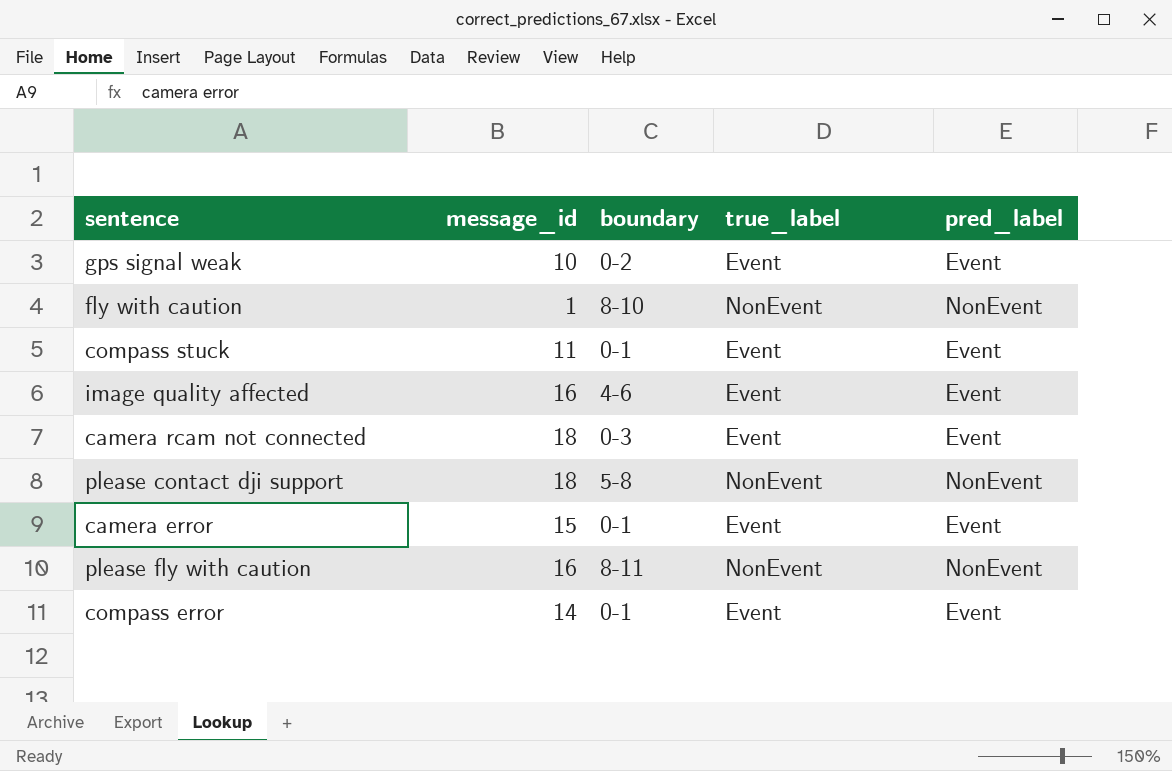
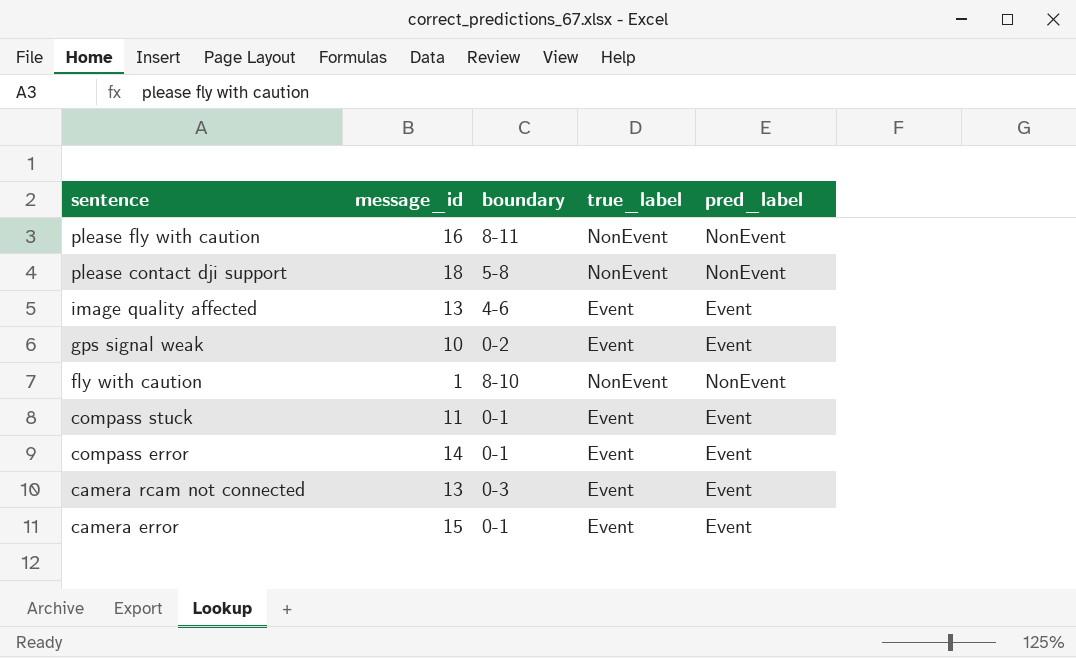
row order: none -> sentence descending
image quality affected | message_id: 16 -> 13
camera rcam not connected | message_id: 18 -> 13

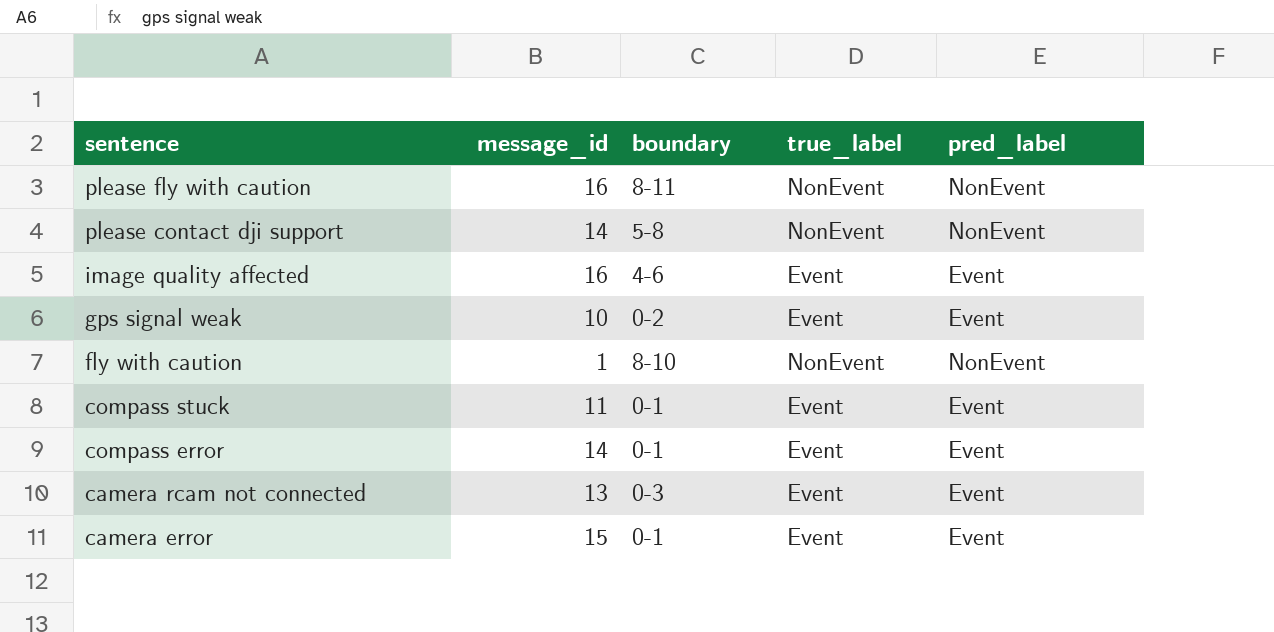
please contact dji support | message_id: 18 -> 14
image quality affected | message_id: 13 -> 16

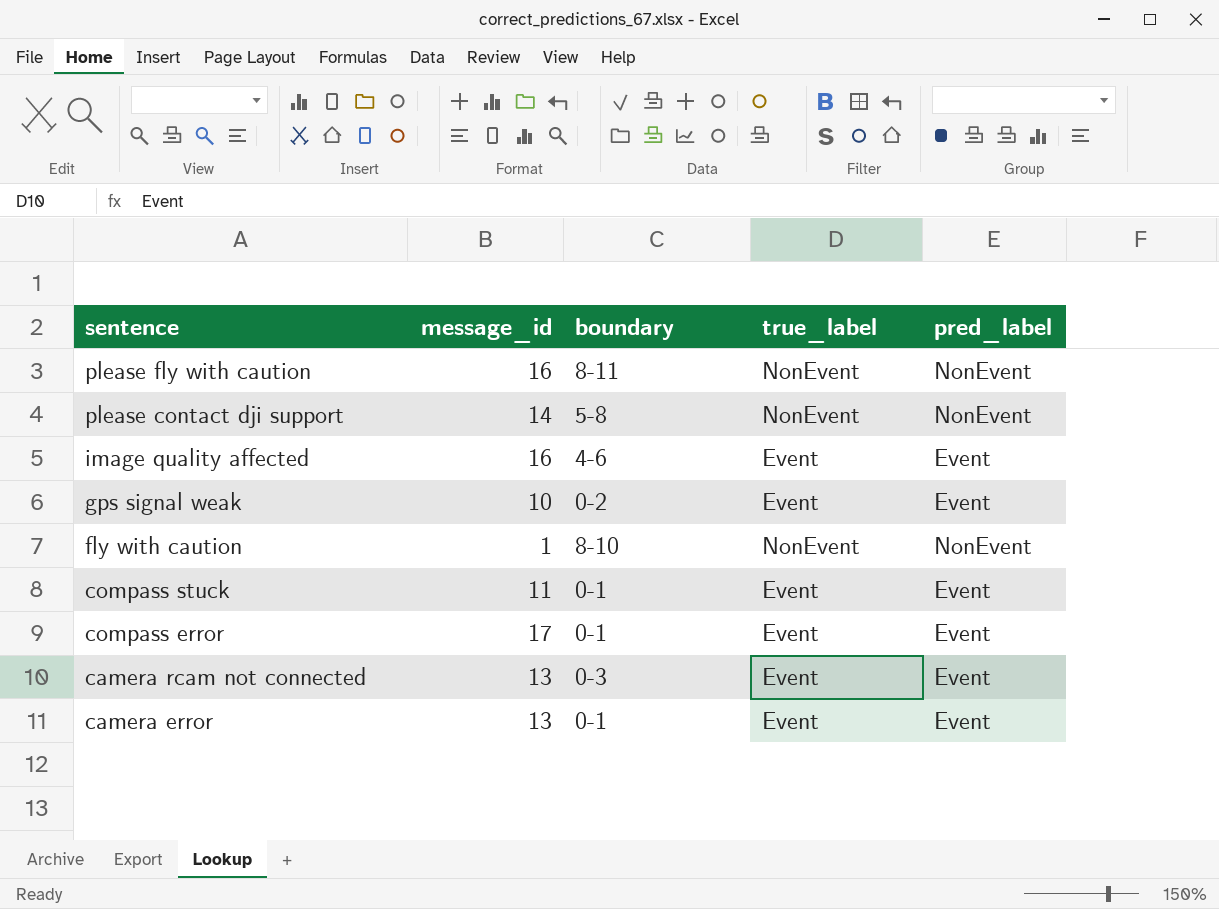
compass error | message_id: 14 -> 17
camera error | message_id: 15 -> 13

